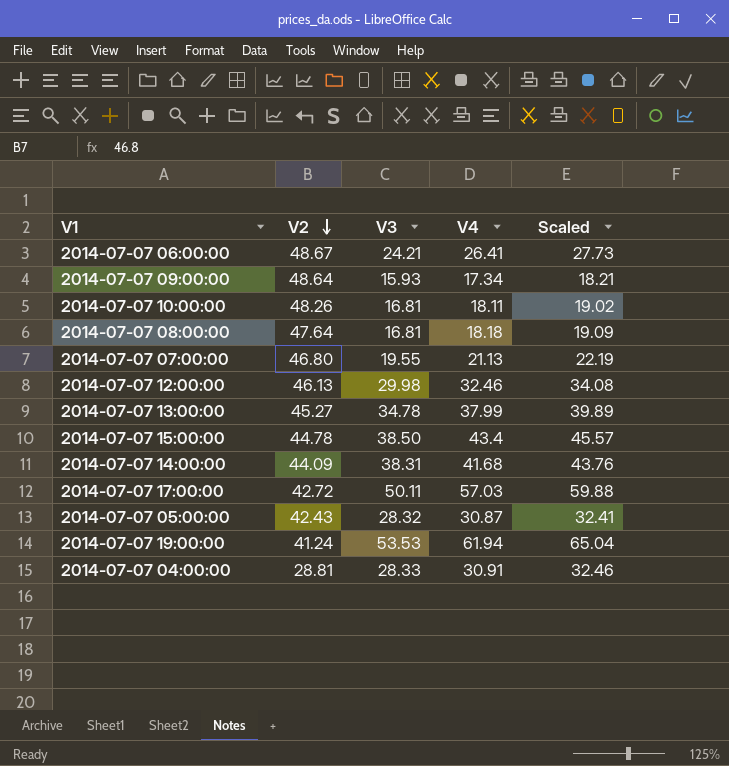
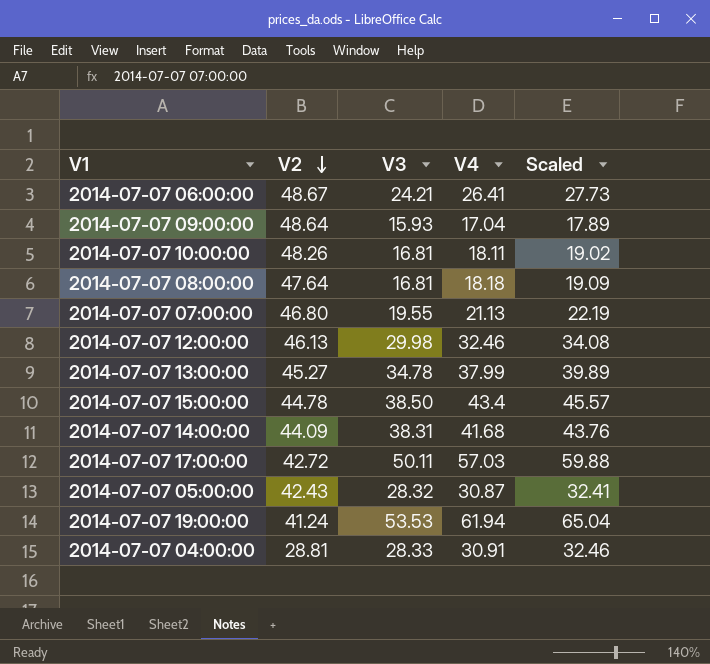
2014-07-07 09:00:00 | V4: 17.34 -> 17.04
2014-07-07 09:00:00 | Scaled: 18.21 -> 17.89

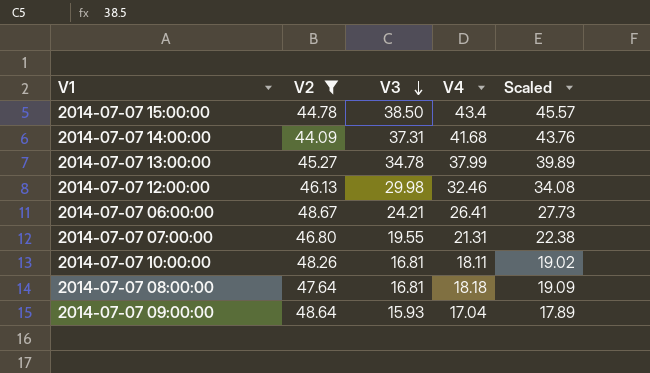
filter: none -> V2 >= 44.09
row order: V2 descending -> V3 descending
2014-07-07 14:00:00 | V3: 38.31 -> 37.31
2014-07-07 07:00:00 | V4: 21.13 -> 21.31
2014-07-07 07:00:00 | Scaled: 22.19 -> 22.38

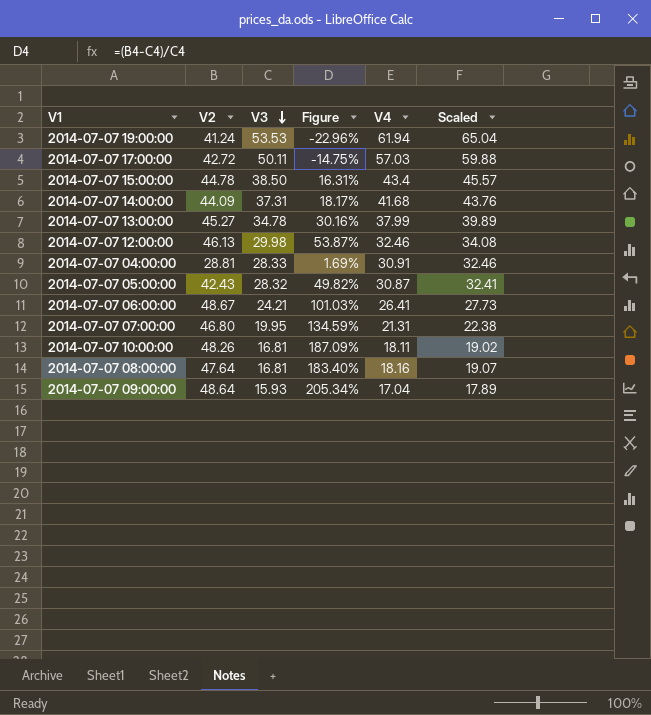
filter: V2 >= 44.09 -> none
column Figure | formula: none -> ([V2] - [V3]) / [V3]
2014-07-07 07:00:00 | V3: 19.55 -> 19.95
2014-07-07 08:00:00 | V4: 18.18 -> 18.16
2014-07-07 08:00:00 | Scaled: 19.09 -> 19.07

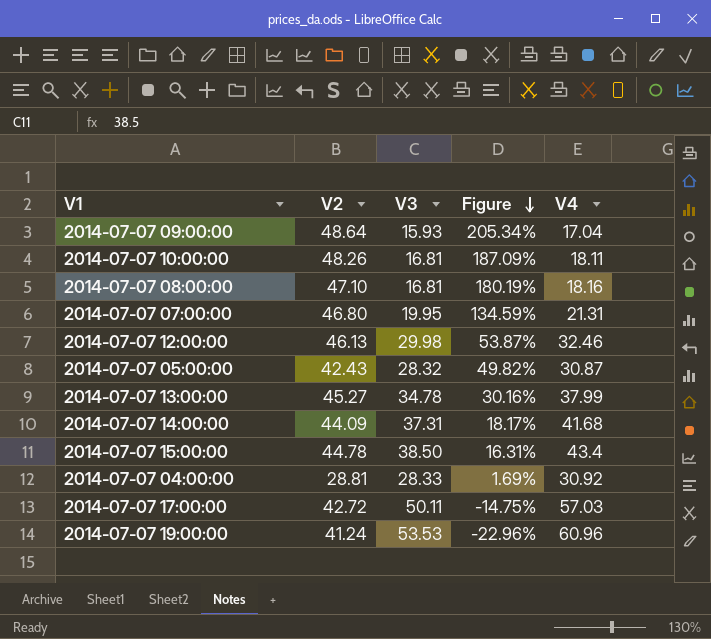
row order: V3 descending -> Figure descending
column Scaled | formula: [V4] * 1.05 -> none
row 2014-07-07 06:00:00: 48.67 | 24.21 | 101.03% | 26.41 | 27.73 -> none
2014-07-07 08:00:00 | V2: 47.64 -> 47.10
2014-07-07 08:00:00 | Figure: 183.40% -> 180.19%
2014-07-07 04:00:00 | V4: 30.91 -> 30.92
2014-07-07 19:00:00 | V4: 61.94 -> 60.96

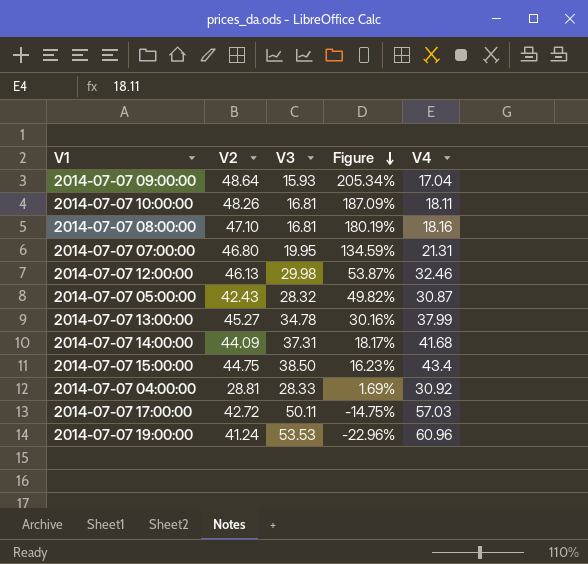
2014-07-07 15:00:00 | V2: 44.78 -> 44.75
2014-07-07 15:00:00 | Figure: 16.31% -> 16.23%

